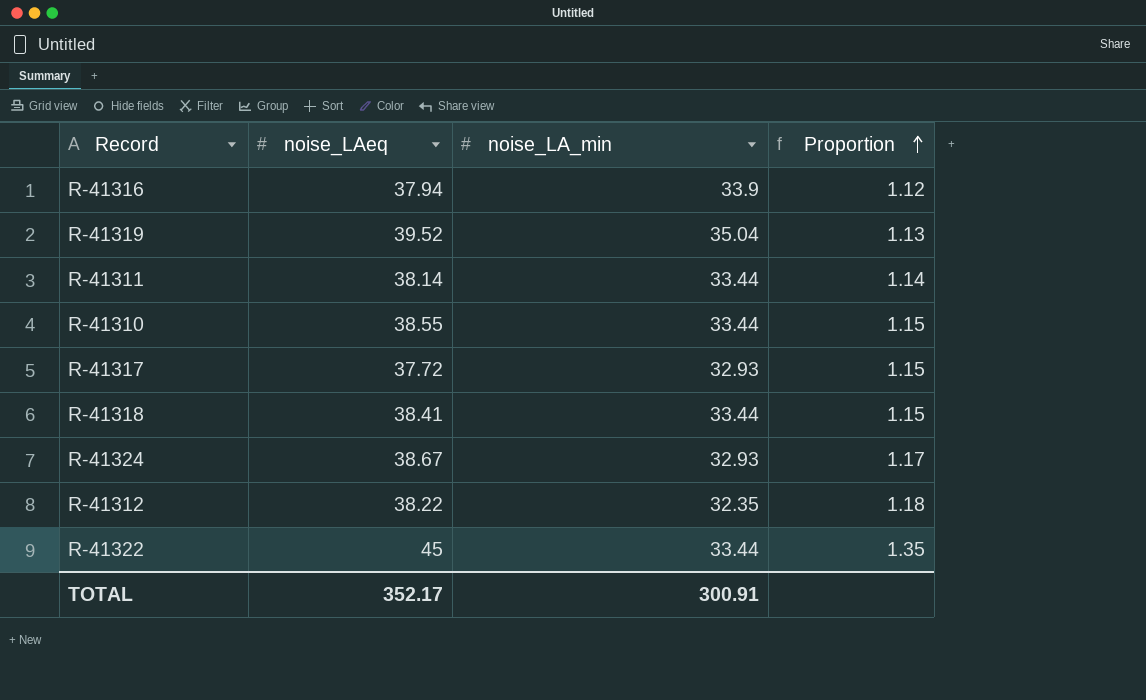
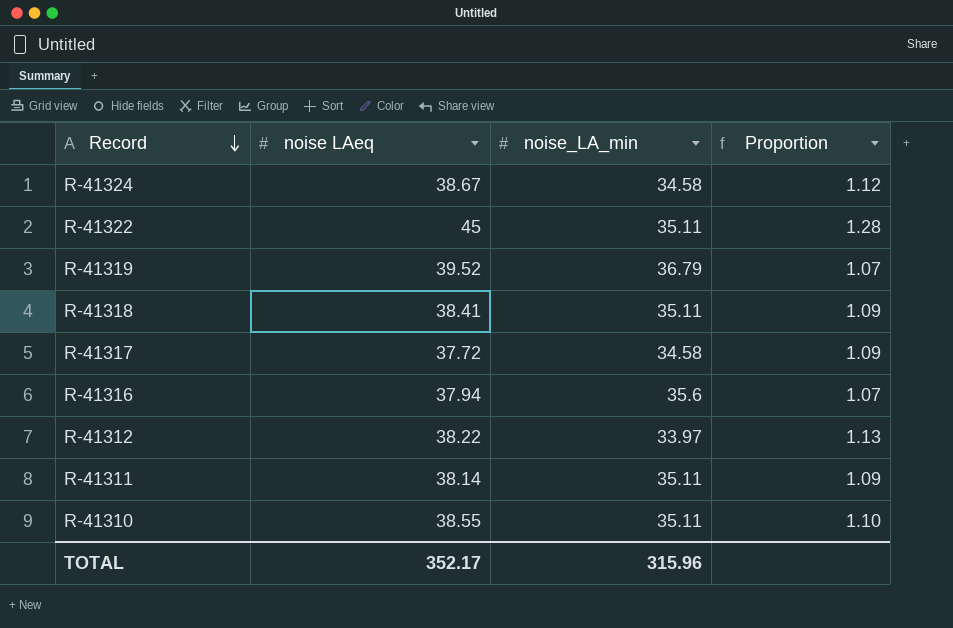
row order: Proportion ascending -> Record descending
column name: noise_LAeq -> noise LAeq
R-41324 | noise_LA_min: 32.93 -> 34.58
R-41324 | Proportion: 1.17 -> 1.12
R-41322 | noise_LA_min: 33.44 -> 35.11
R-41322 | Proportion: 1.35 -> 1.28
R-41319 | noise_LA_min: 35.04 -> 36.79
R-41319 | Proportion: 1.13 -> 1.07
R-41318 | noise_LA_min: 33.44 -> 35.11
R-41318 | Proportion: 1.15 -> 1.09
R-41317 | noise_LA_min: 32.93 -> 34.58
R-41317 | Proportion: 1.15 -> 1.09
R-41316 | noise_LA_min: 33.9 -> 35.6
R-41316 | Proportion: 1.12 -> 1.07
R-41312 | noise_LA_min: 32.35 -> 33.97
R-41312 | Proportion: 1.18 -> 1.13
R-41311 | noise_LA_min: 33.44 -> 35.11
R-41311 | Proportion: 1.14 -> 1.09
R-41310 | noise_LA_min: 33.44 -> 35.11
R-41310 | Proportion: 1.15 -> 1.10
TOTAL | noise_LA_min: 300.91 -> 315.96

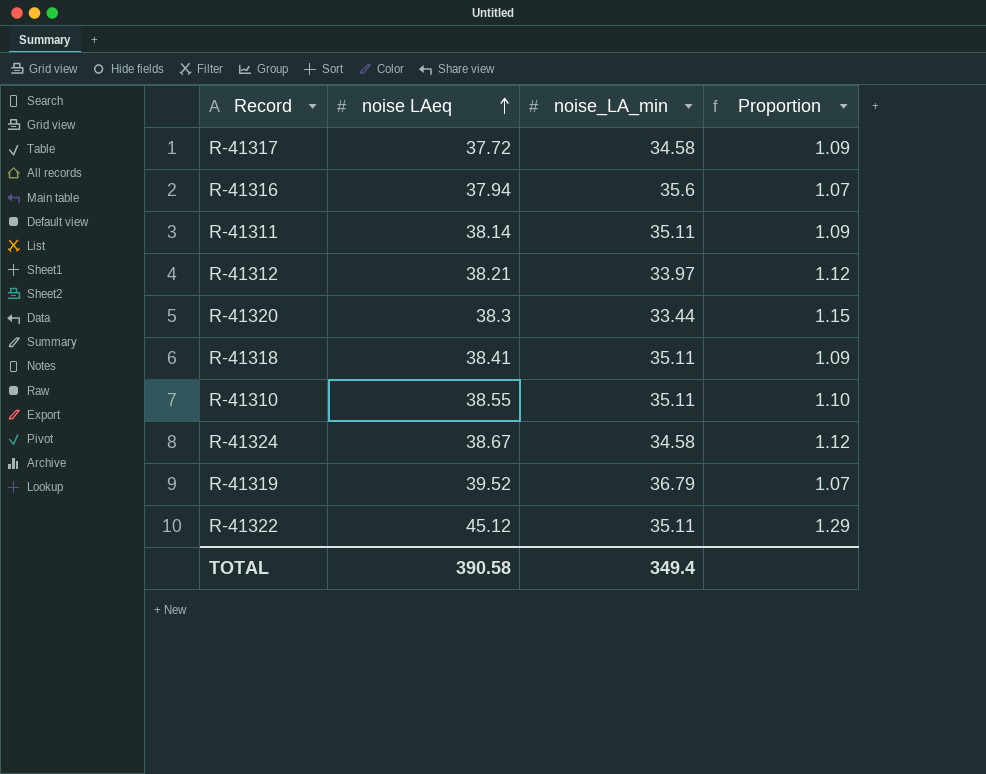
row order: Record descending -> noise LAeq ascending
R-41312 | noise LAeq: 38.22 -> 38.21
R-41312 | Proportion: 1.13 -> 1.12
row R-41320: none -> 38.3 | 33.44 | 1.15
R-41322 | noise LAeq: 45 -> 45.12
R-41322 | Proportion: 1.28 -> 1.29
TOTAL | noise LAeq: 352.17 -> 390.58
TOTAL | noise_LA_min: 315.96 -> 349.4

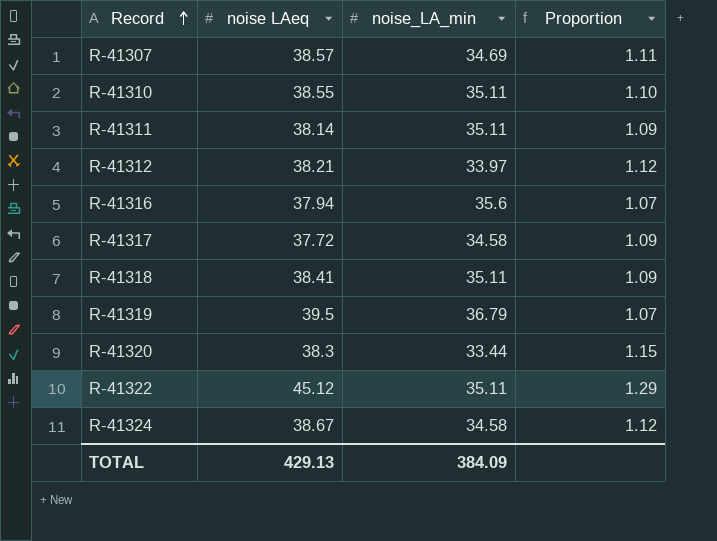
row order: noise LAeq ascending -> Record ascending
row R-41307: none -> 38.57 | 34.69 | 1.11
R-41319 | noise LAeq: 39.52 -> 39.5
TOTAL | noise LAeq: 390.58 -> 429.13
TOTAL | noise_LA_min: 349.4 -> 384.09

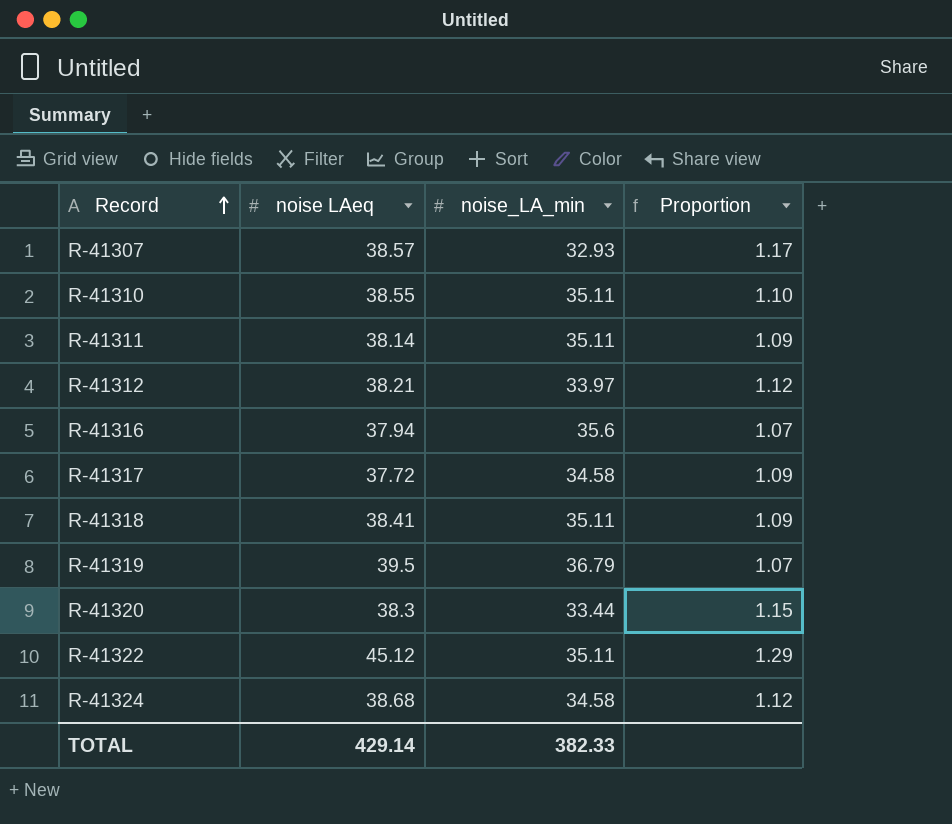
R-41307 | noise_LA_min: 34.69 -> 32.93
R-41307 | Proportion: 1.11 -> 1.17
R-41324 | noise LAeq: 38.67 -> 38.68
TOTAL | noise LAeq: 429.13 -> 429.14
TOTAL | noise_LA_min: 384.09 -> 382.33

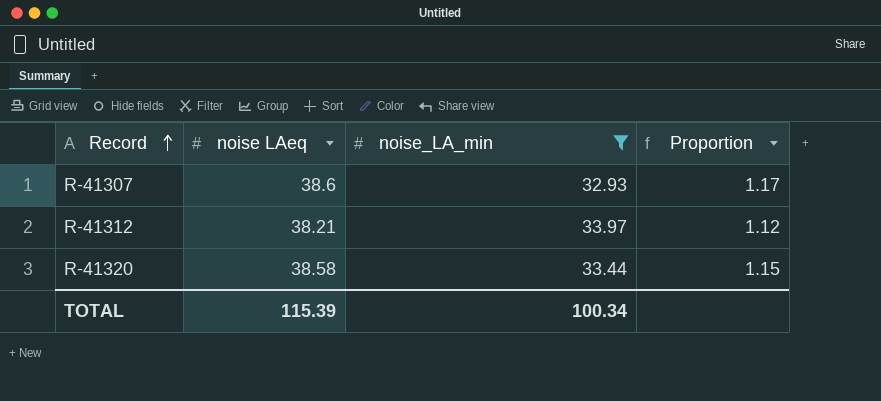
filter: none -> noise_LA_min <= 33.97
R-41307 | noise LAeq: 38.57 -> 38.6
R-41320 | noise LAeq: 38.3 -> 38.58
TOTAL | noise LAeq: 429.14 -> 115.39
TOTAL | noise_LA_min: 382.33 -> 100.34

